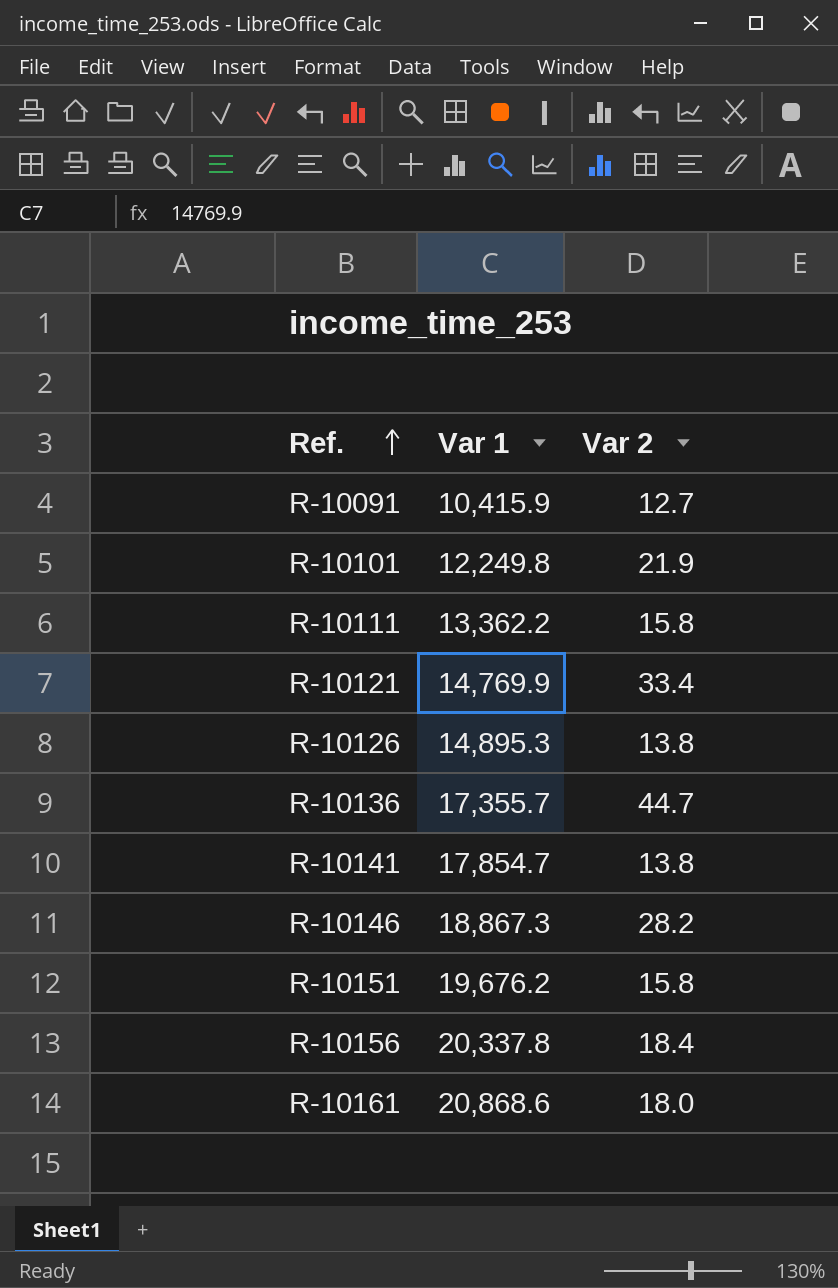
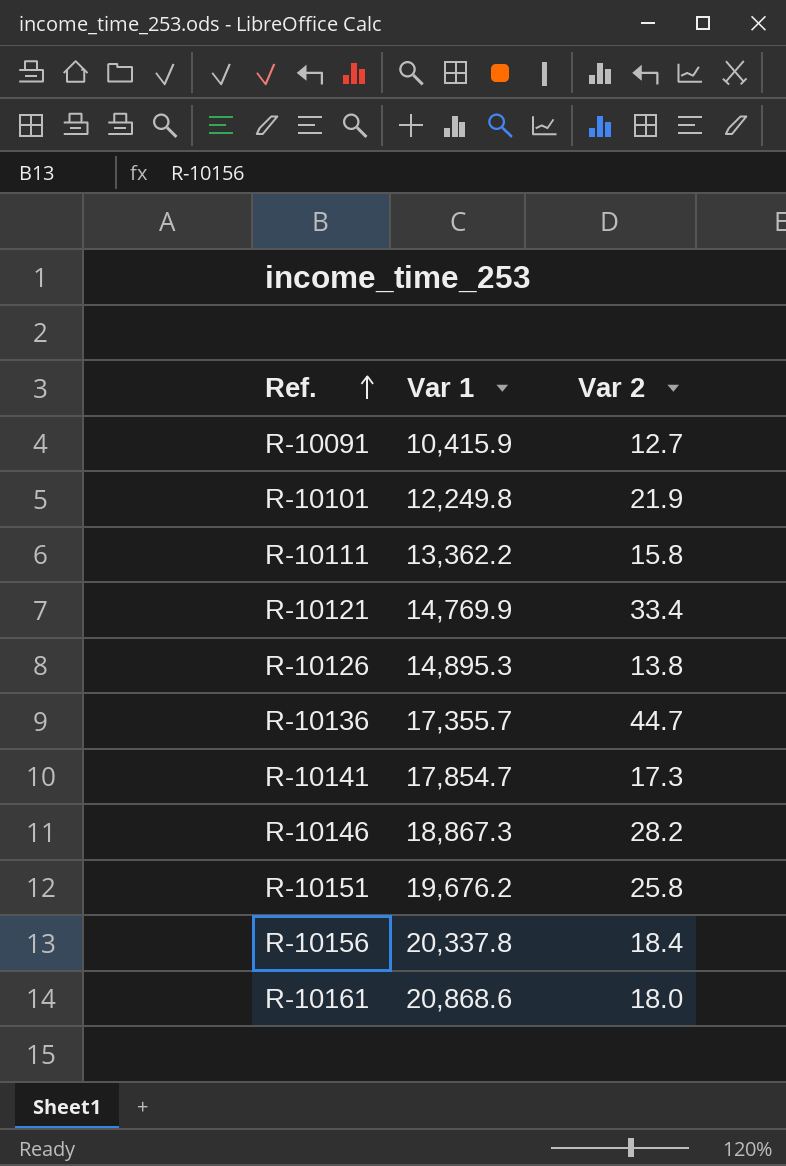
R-10141 | Var 2: 13.8 -> 17.3
R-10151 | Var 2: 15.8 -> 25.8

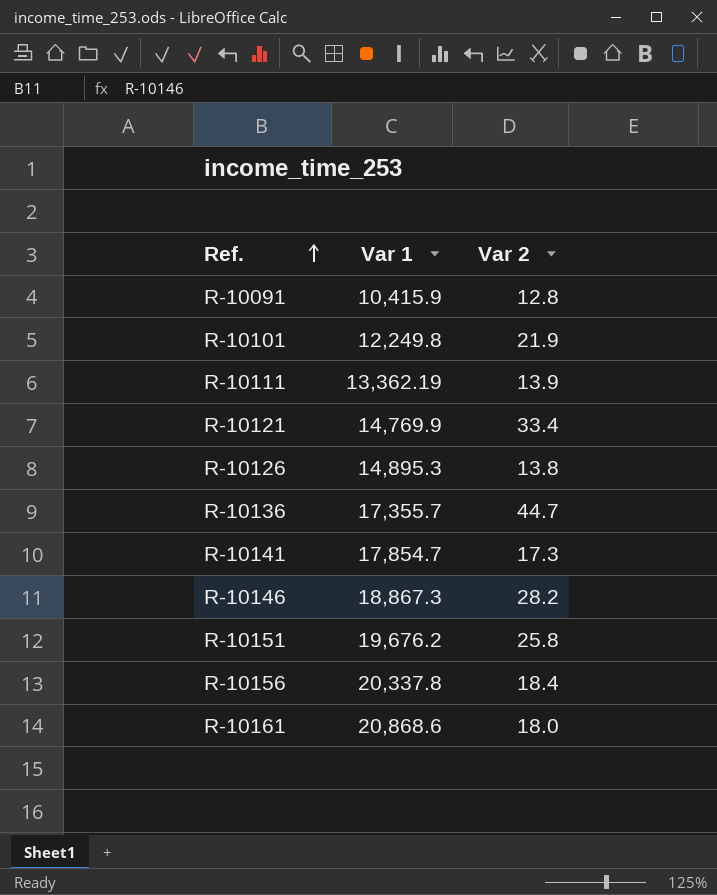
R-10091 | Var 2: 12.7 -> 12.8
R-10111 | Var 1: 13,362.2 -> 13,362.19
R-10111 | Var 2: 15.8 -> 13.9

